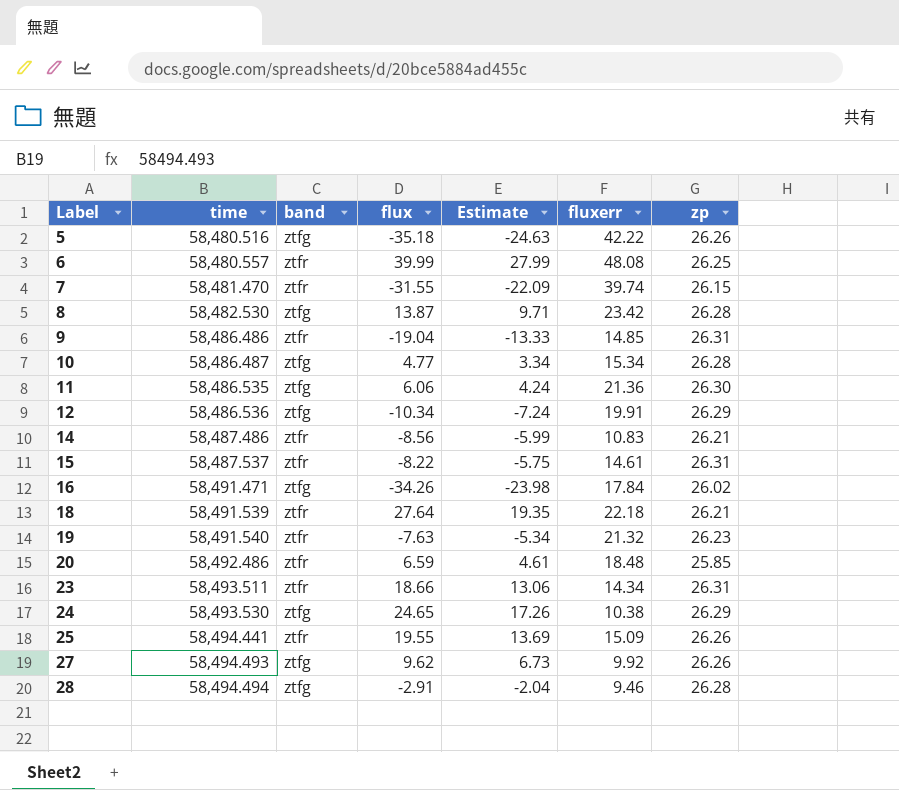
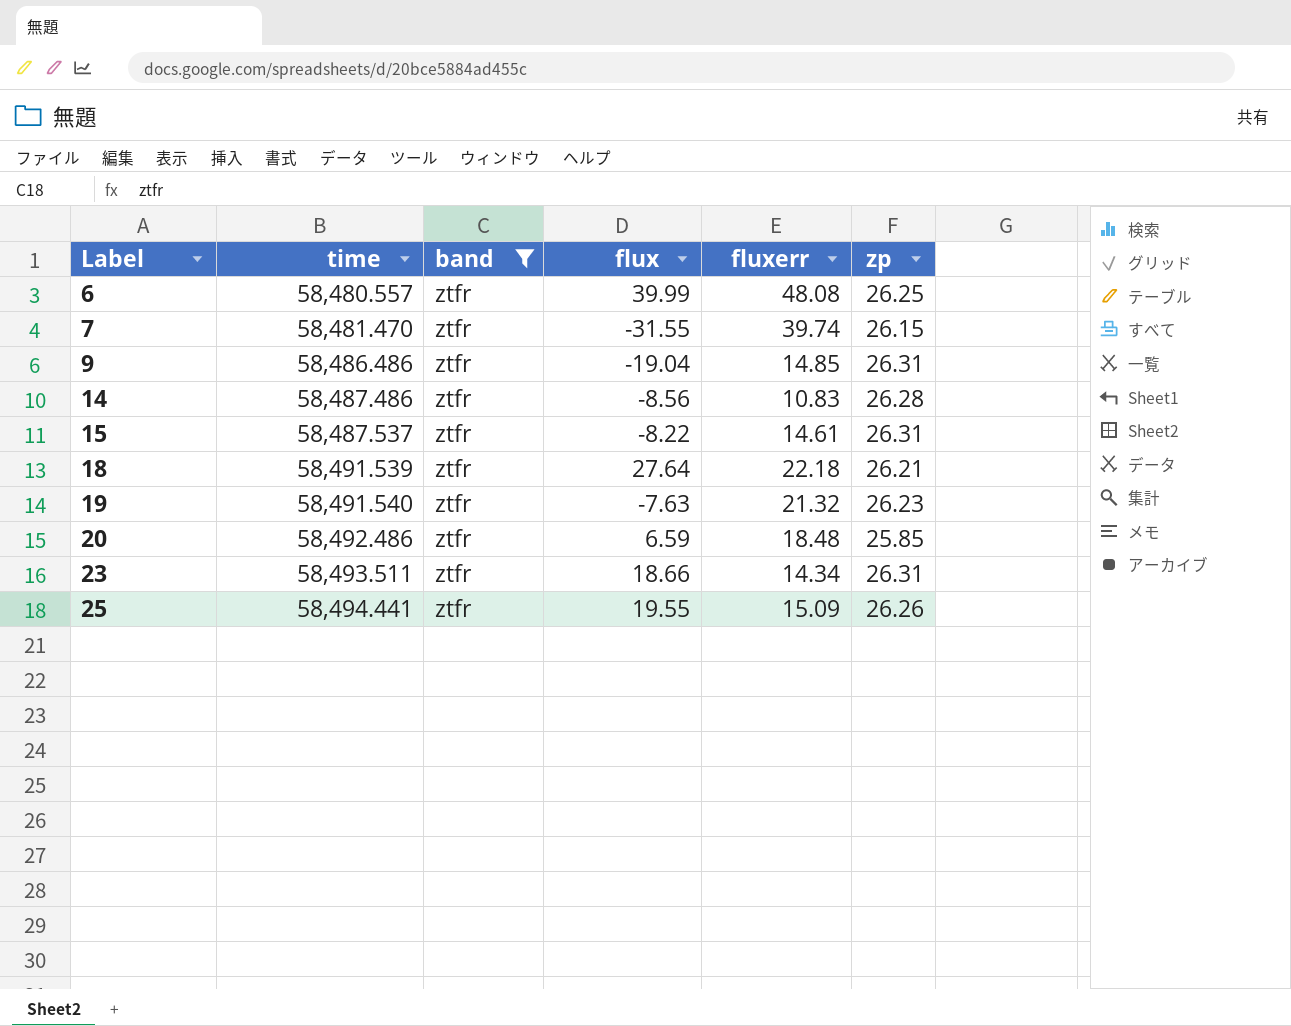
filter: none -> band = ztfr
column Estimate | formula: [flux] * 0.7 -> none
14 | zp: 26.21 -> 26.28

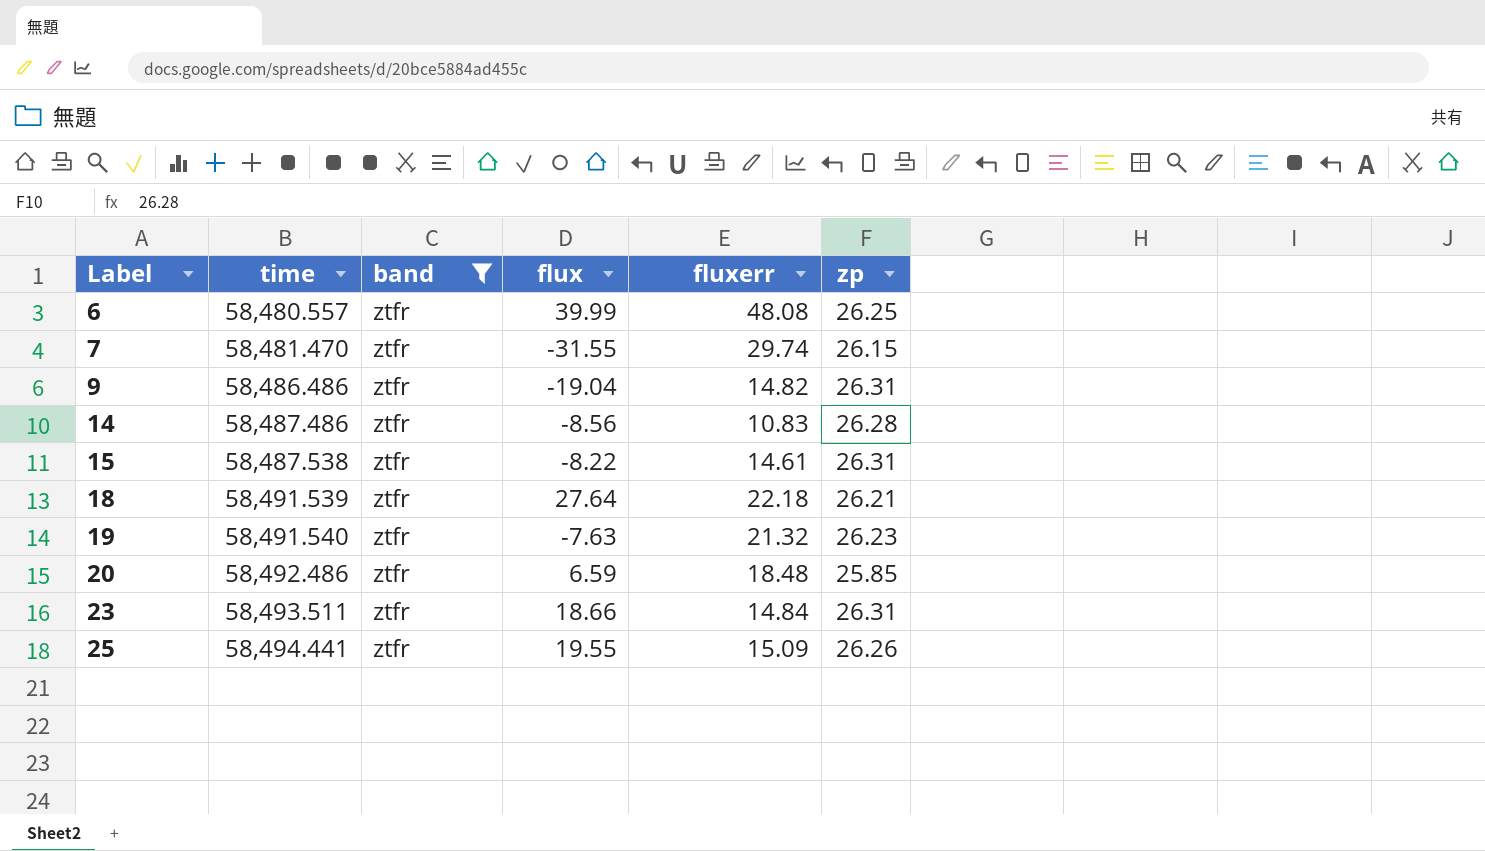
7 | fluxerr: 39.74 -> 29.74
9 | fluxerr: 14.85 -> 14.82
15 | time: 58,487.537 -> 58,487.538
23 | fluxerr: 14.34 -> 14.84

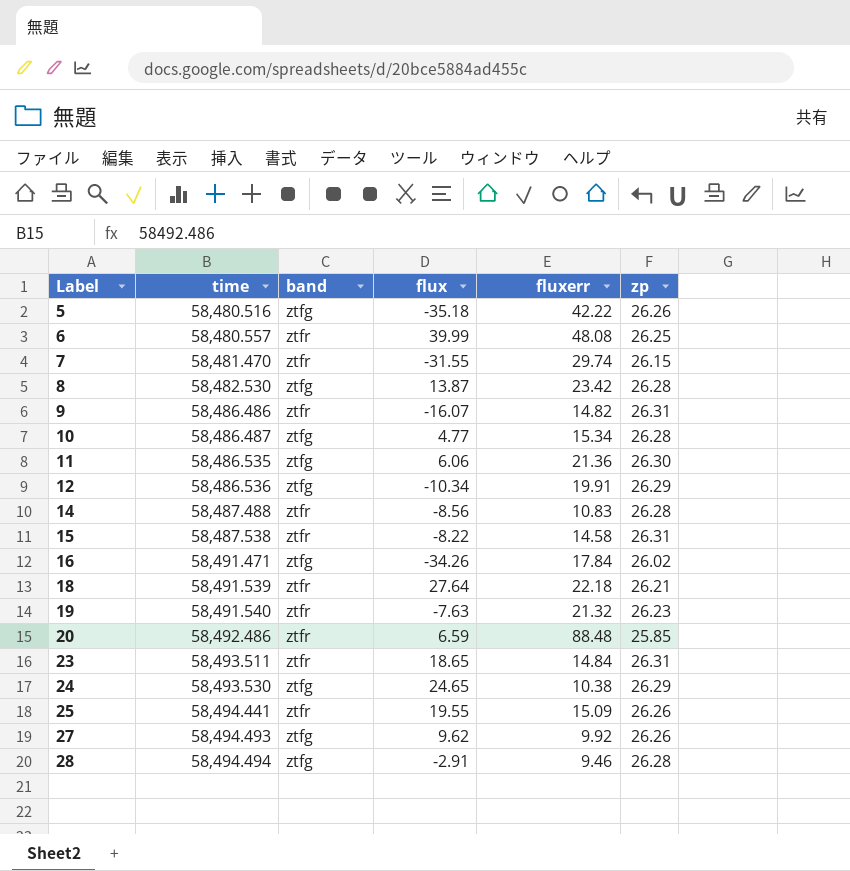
filter: band = ztfr -> none
9 | flux: -19.04 -> -16.07
14 | time: 58,487.486 -> 58,487.488
15 | fluxerr: 14.61 -> 14.58
20 | fluxerr: 18.48 -> 88.48
23 | flux: 18.66 -> 18.65

